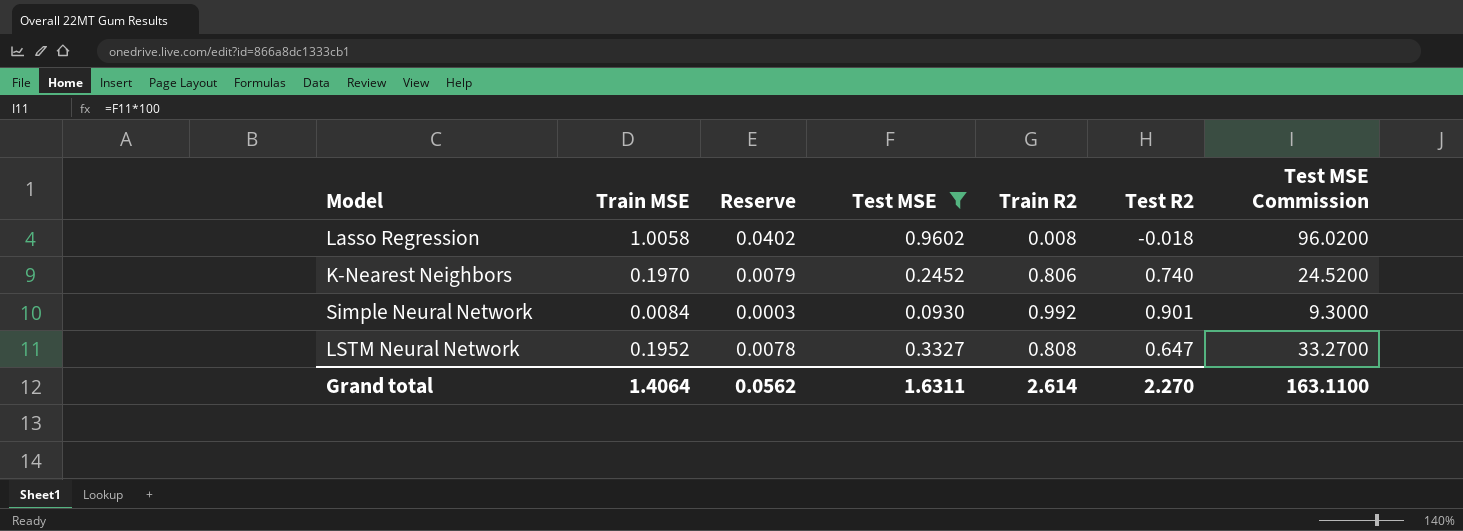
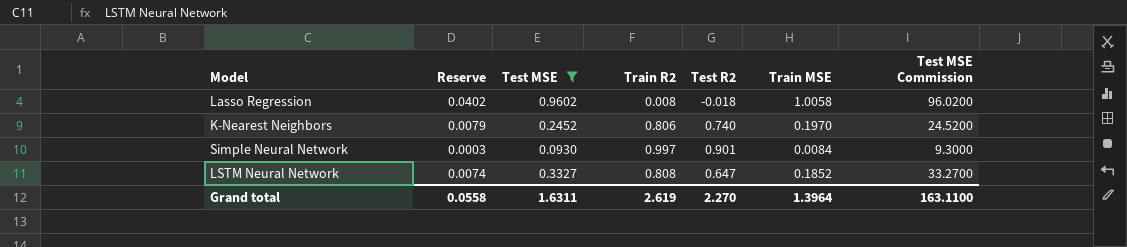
column Train MSE | position: 2 -> 6
Simple Neural Network | Train R2: 0.992 -> 0.997
LSTM Neural Network | Reserve: 0.0078 -> 0.0074
LSTM Neural Network | Train MSE: 0.1952 -> 0.1852
Grand total | Reserve: 0.0562 -> 0.0558
Grand total | Train R2: 2.614 -> 2.619
Grand total | Train MSE: 1.4064 -> 1.3964

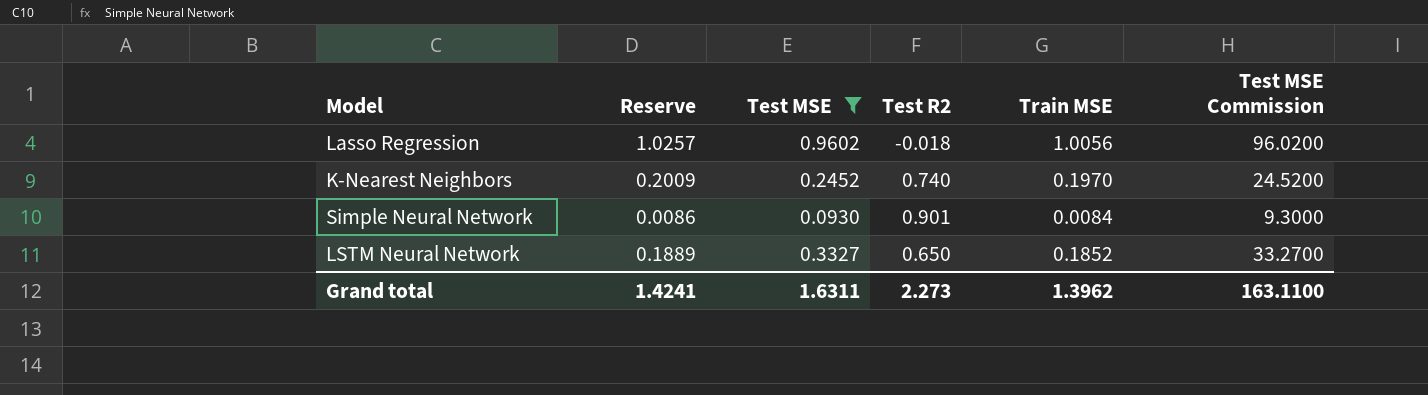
column Train R2 | position: 4 -> none
column Reserve | formula: [Train MSE] * 0.04 -> [Train MSE] * 1.02
Lasso Regression | Train MSE: 1.0058 -> 1.0056
LSTM Neural Network | Test R2: 0.647 -> 0.650
Grand total | Reserve: 0.0558 -> 1.4241
Grand total | Test R2: 2.270 -> 2.273
Grand total | Train MSE: 1.3964 -> 1.3962

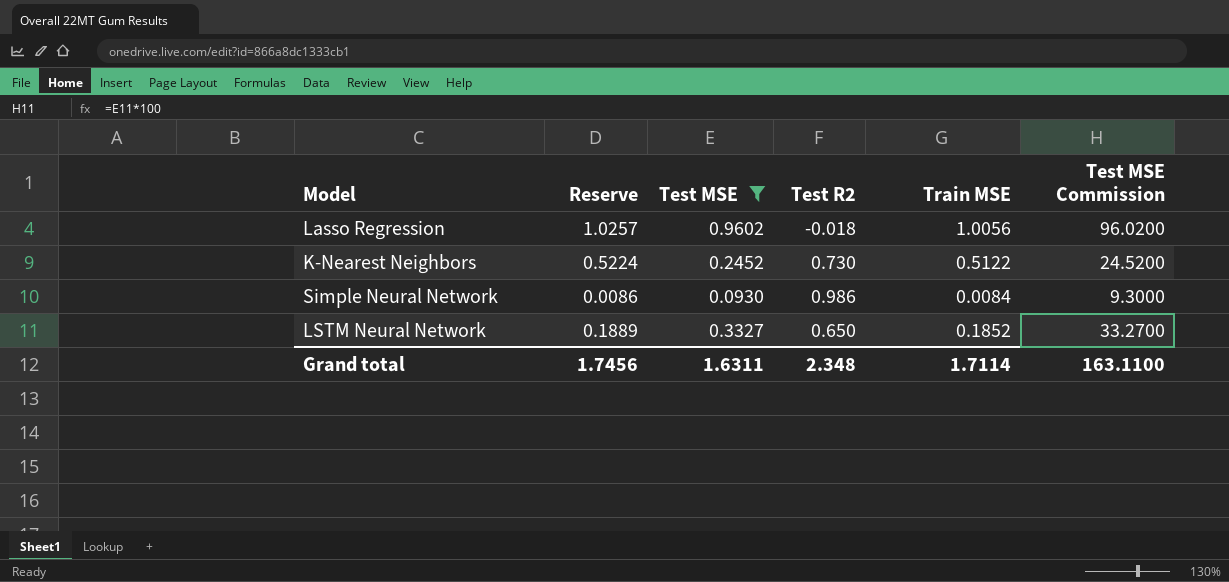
K-Nearest Neighbors | Reserve: 0.2009 -> 0.5224
K-Nearest Neighbors | Test R2: 0.740 -> 0.730
K-Nearest Neighbors | Train MSE: 0.1970 -> 0.5122
Simple Neural Network | Test R2: 0.901 -> 0.986
Grand total | Reserve: 1.4241 -> 1.7456
Grand total | Test R2: 2.273 -> 2.348
Grand total | Train MSE: 1.3962 -> 1.7114

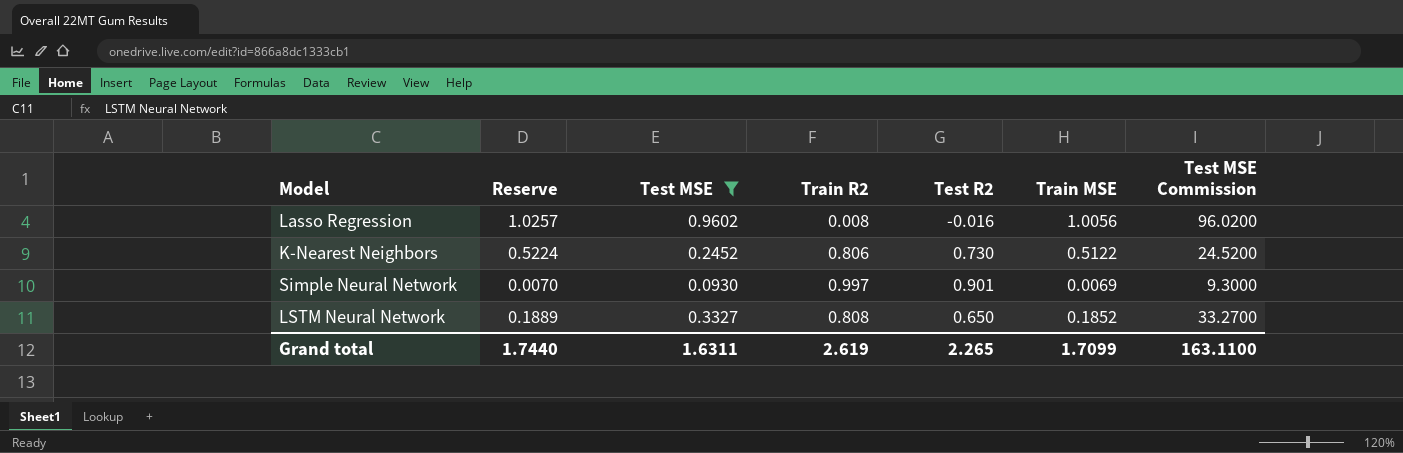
column Train R2 | position: none -> 4
Lasso Regression | Test R2: -0.018 -> -0.016
Simple Neural Network | Reserve: 0.0086 -> 0.0070
Simple Neural Network | Test R2: 0.986 -> 0.901
Simple Neural Network | Train MSE: 0.0084 -> 0.0069
Grand total | Reserve: 1.7456 -> 1.7440
Grand total | Test R2: 2.348 -> 2.265
Grand total | Train MSE: 1.7114 -> 1.7099

